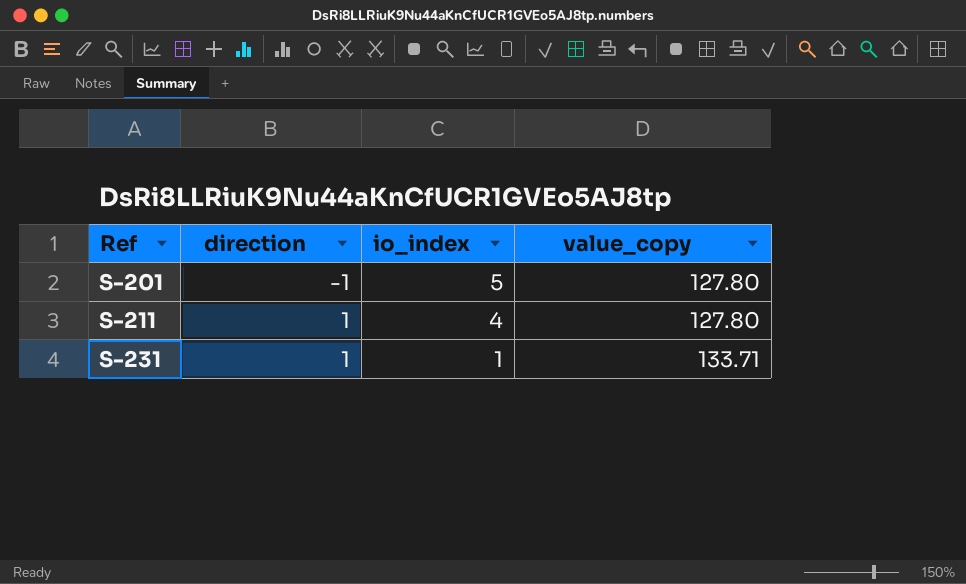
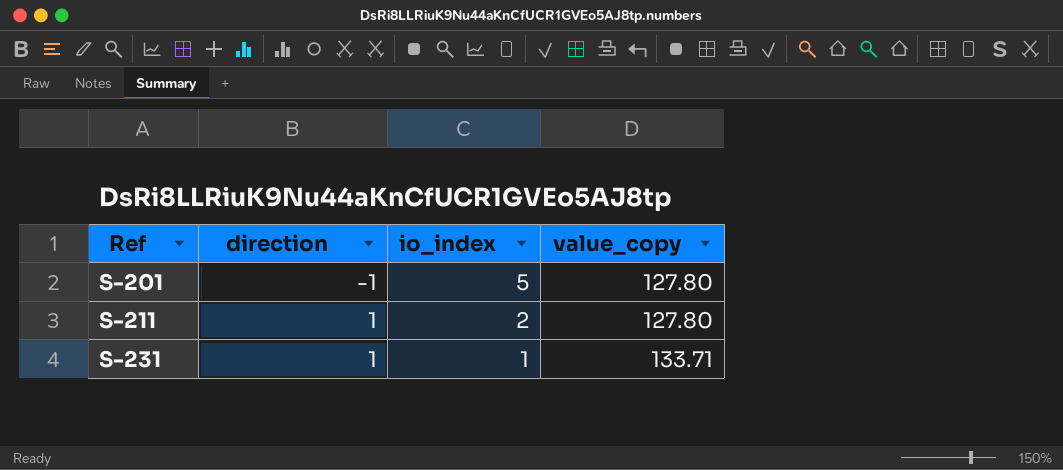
S-211 | io_index: 4 -> 2

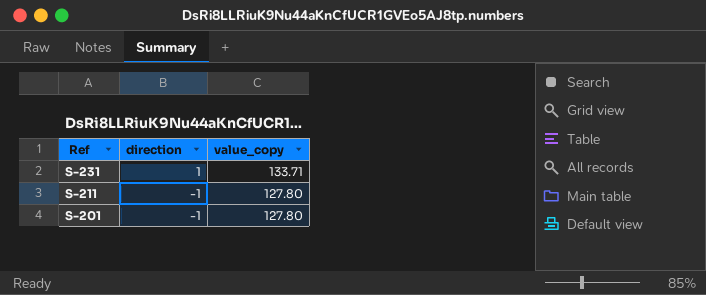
row order: Ref ascending -> Ref descending
column io_index | position: 3 -> none
S-211 | direction: 1 -> -1

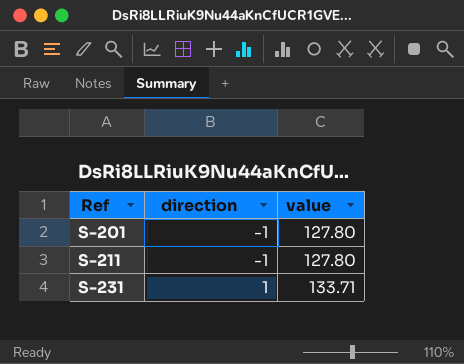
row order: Ref descending -> Ref ascending
column name: value_copy -> value

